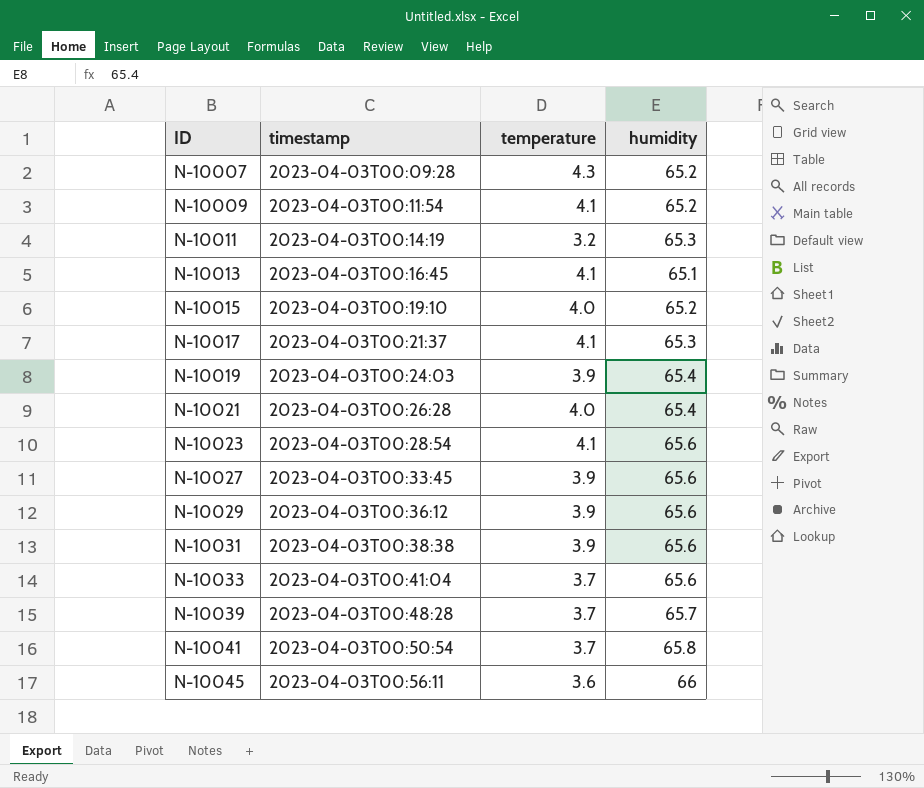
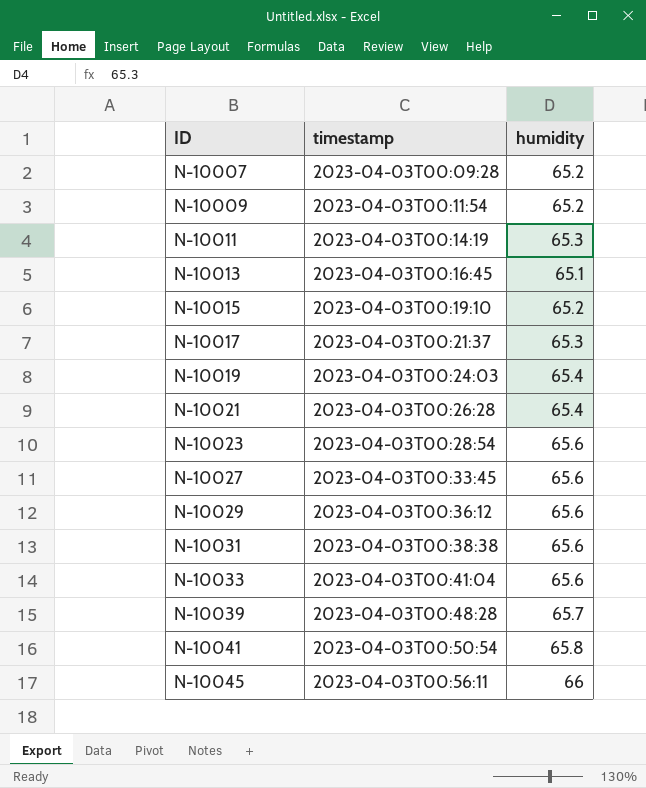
column temperature | position: 3 -> none

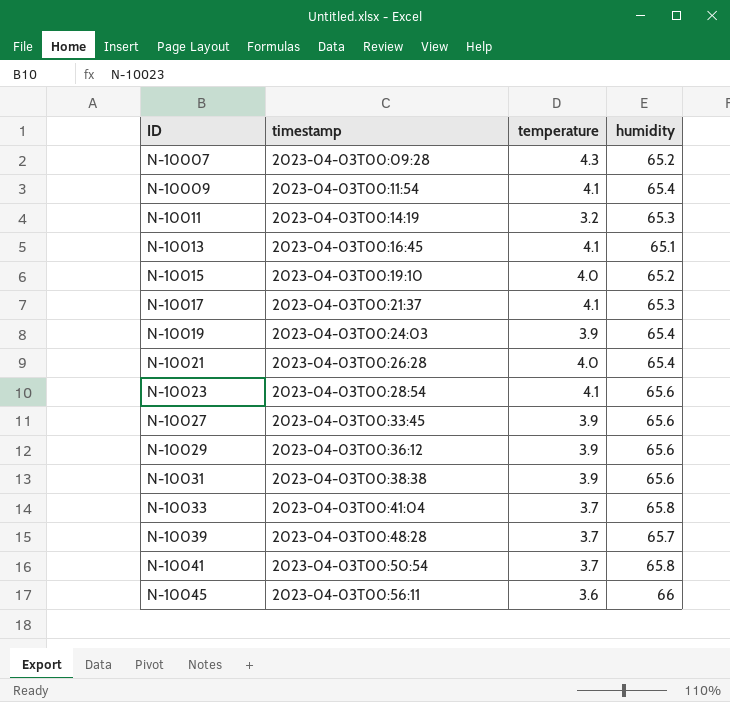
column temperature | position: none -> 3
N-10009 | humidity: 65.2 -> 65.4
N-10033 | humidity: 65.6 -> 65.8

